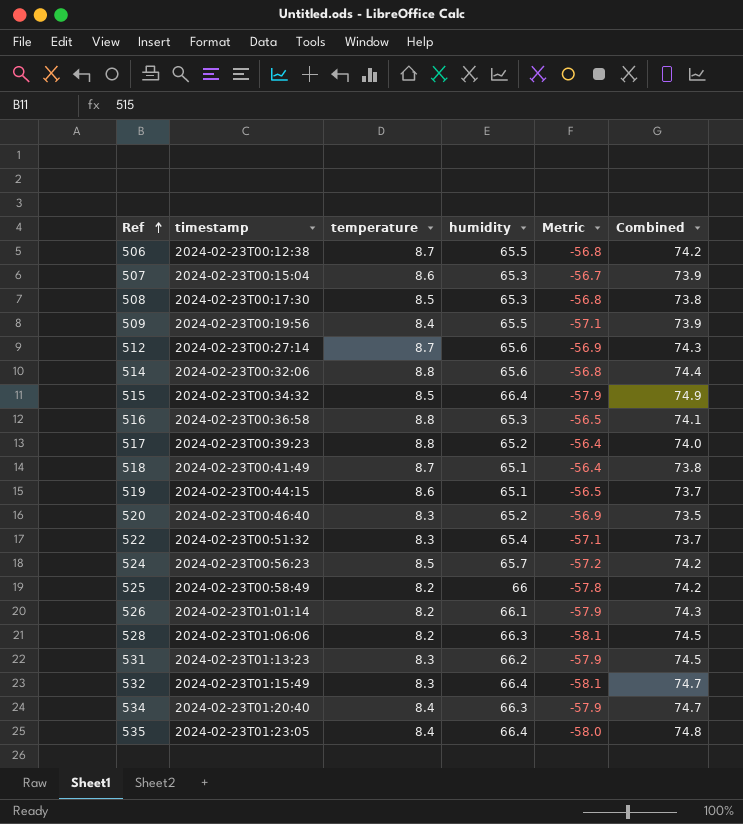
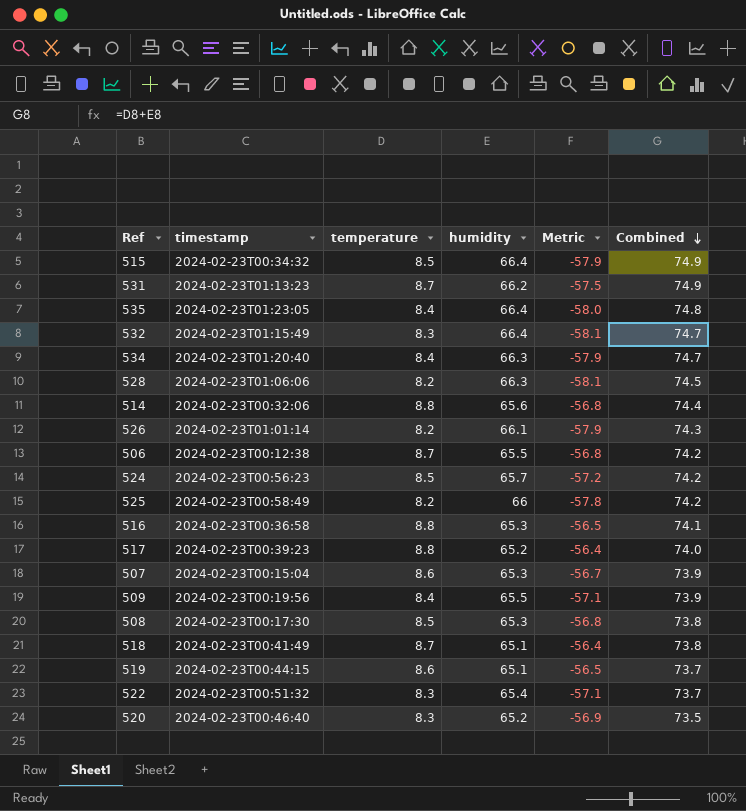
row order: Ref ascending -> Combined descending
row 512: 2024-02-23T00:27:14 | 8.7 | 65.6 | -56.9 | 74.3 -> none
531 | temperature: 8.3 -> 8.7
531 | Metric: -57.9 -> -57.5
531 | Combined: 74.5 -> 74.9

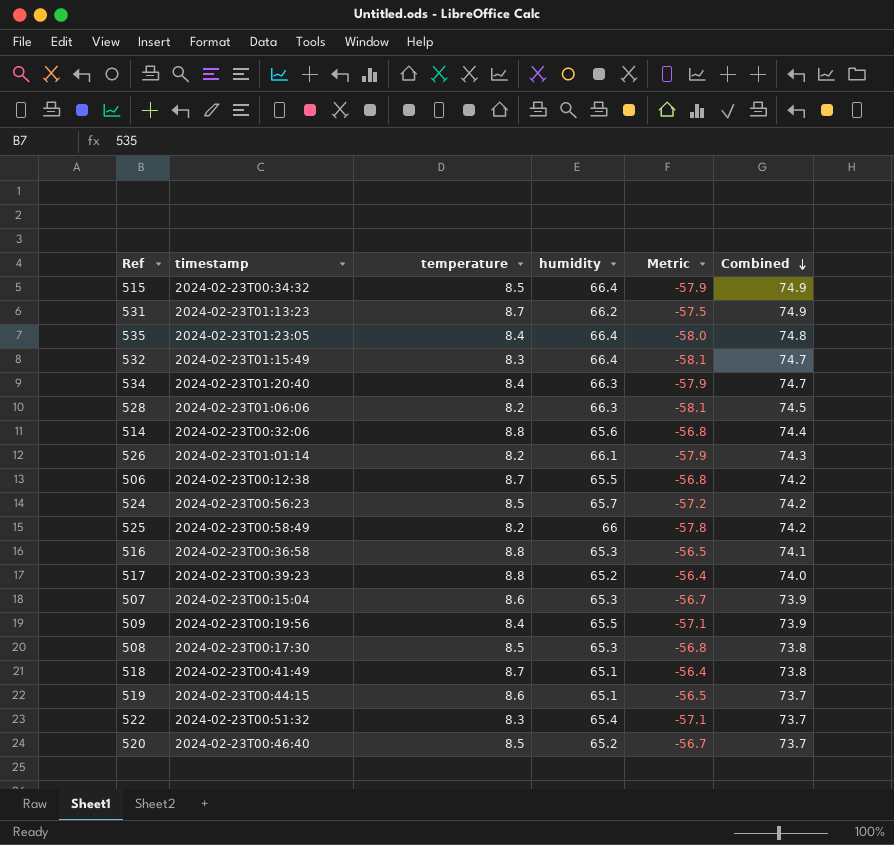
520 | temperature: 8.3 -> 8.5
520 | Metric: -56.9 -> -56.7
520 | Combined: 73.5 -> 73.7

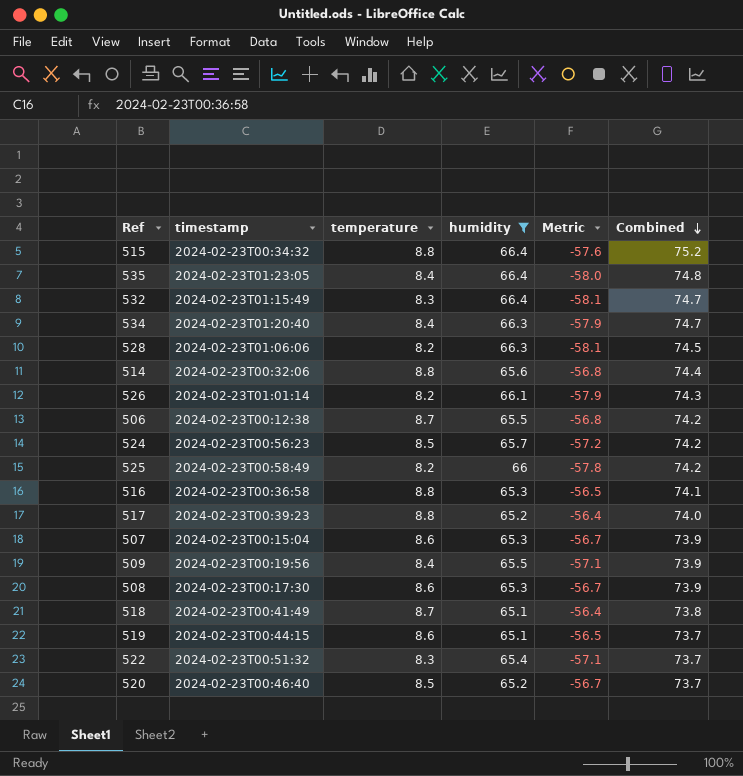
filter: none -> humidity != 66.2
515 | temperature: 8.5 -> 8.8
515 | Metric: -57.9 -> -57.6
515 | Combined: 74.9 -> 75.2
508 | temperature: 8.5 -> 8.6
508 | Metric: -56.8 -> -56.7
508 | Combined: 73.8 -> 73.9

